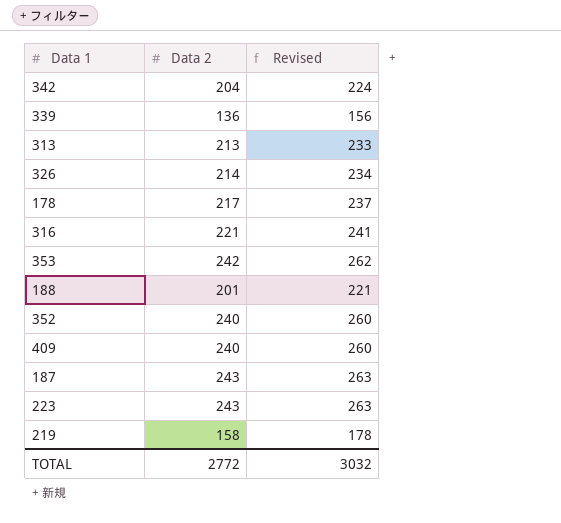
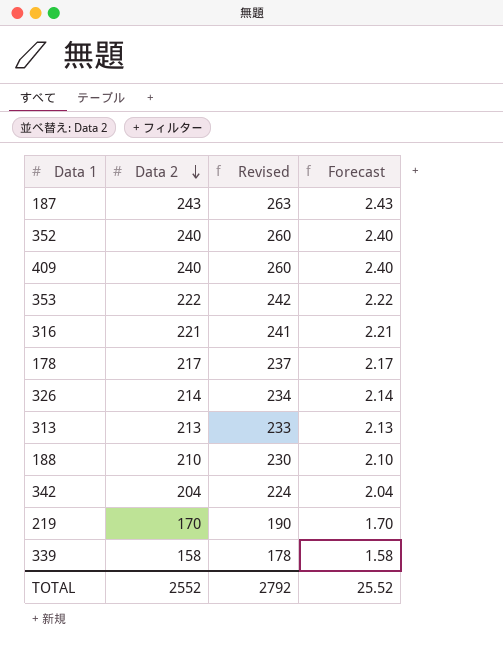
row order: none -> Data 2 descending
column Forecast | formula: none -> [Data 2] * 0.01
row 223: 243 | 263 -> none
353 | Data 2: 242 -> 222
353 | Revised: 262 -> 242
188 | Data 2: 201 -> 210
188 | Revised: 221 -> 230
219 | Data 2: 158 -> 170
219 | Revised: 178 -> 190
339 | Data 2: 136 -> 158
339 | Revised: 156 -> 178
TOTAL | Data 2: 2772 -> 2552
TOTAL | Revised: 3032 -> 2792

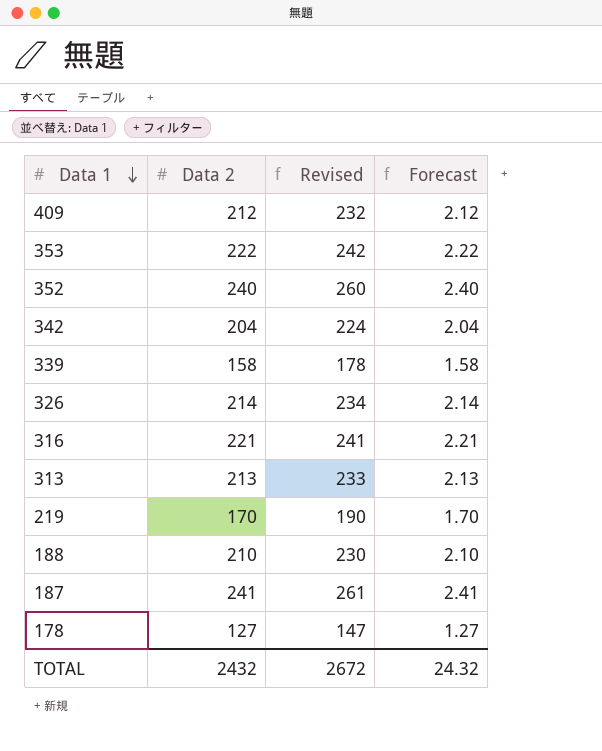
row order: Data 2 descending -> Data 1 descending
409 | Data 2: 240 -> 212
409 | Revised: 260 -> 232
409 | Forecast: 2.40 -> 2.12
187 | Data 2: 243 -> 241
187 | Revised: 263 -> 261
187 | Forecast: 2.43 -> 2.41
178 | Data 2: 217 -> 127
178 | Revised: 237 -> 147
178 | Forecast: 2.17 -> 1.27
TOTAL | Data 2: 2552 -> 2432
TOTAL | Revised: 2792 -> 2672
TOTAL | Forecast: 25.52 -> 24.32

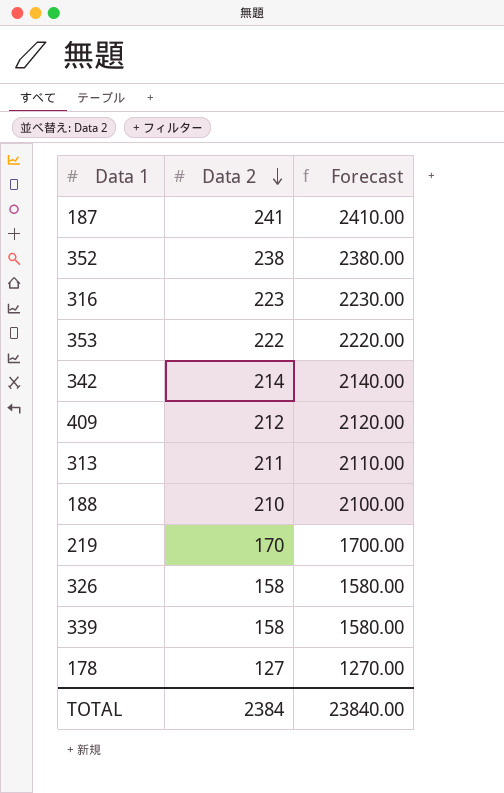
row order: Data 1 descending -> Data 2 descending
column Revised | formula: [Data 2] + 20 -> none
column Forecast | formula: [Data 2] * 0.01 -> [Data 2] * 10
352 | Data 2: 240 -> 238
316 | Data 2: 221 -> 223
342 | Data 2: 204 -> 214
313 | Data 2: 213 -> 211
326 | Data 2: 214 -> 158
TOTAL | Data 2: 2432 -> 2384
TOTAL | Forecast: 24.32 -> 23840.00

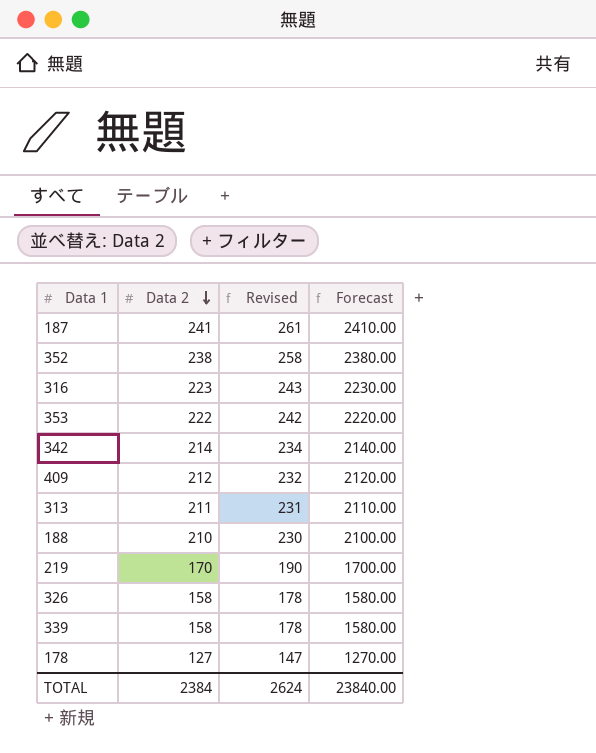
column Revised | formula: none -> [Data 2] + 20

